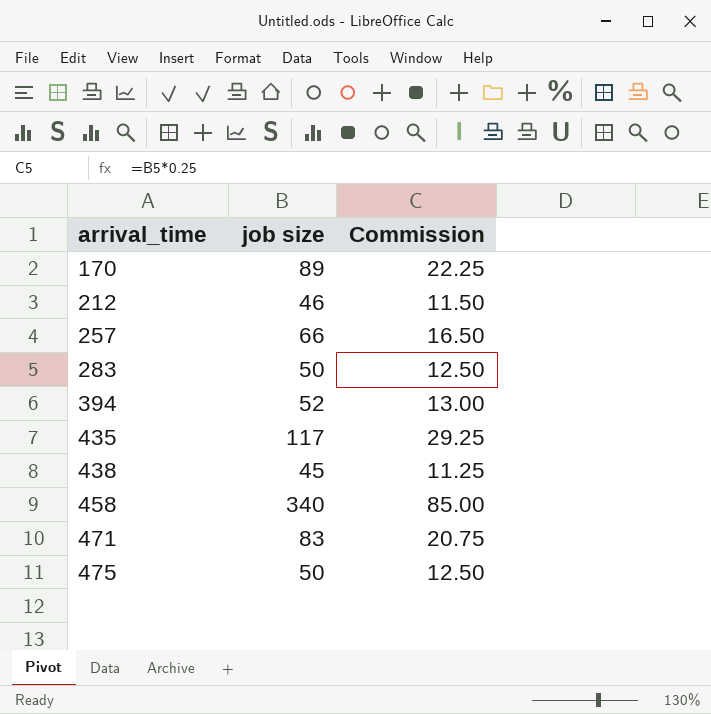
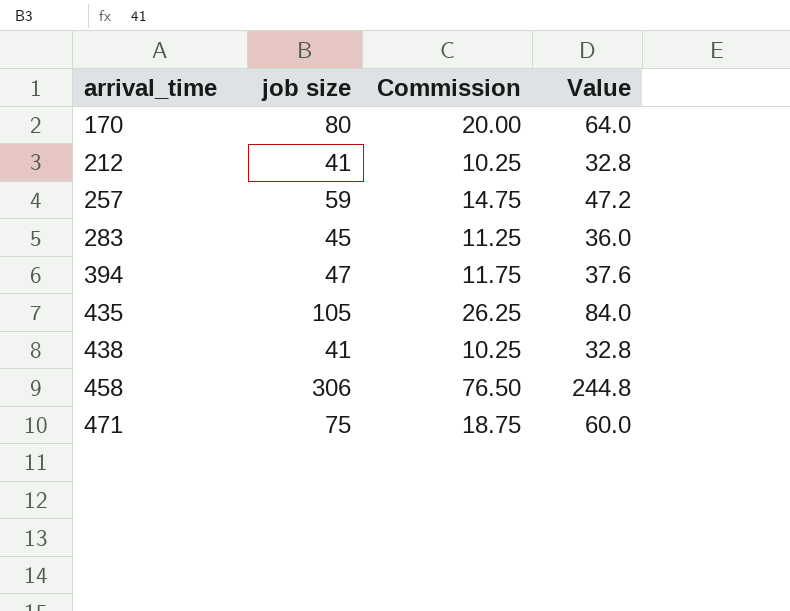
column Value | formula: none -> [job size] * 0.8
row 475: 50 | 12.50 -> none
170 | job size: 89 -> 80
170 | Commission: 22.25 -> 20.00
212 | job size: 46 -> 41
212 | Commission: 11.50 -> 10.25
257 | job size: 66 -> 59
257 | Commission: 16.50 -> 14.75
283 | job size: 50 -> 45
283 | Commission: 12.50 -> 11.25
394 | job size: 52 -> 47
394 | Commission: 13.00 -> 11.75
435 | job size: 117 -> 105
435 | Commission: 29.25 -> 26.25
438 | job size: 45 -> 41
438 | Commission: 11.25 -> 10.25
458 | job size: 340 -> 306
458 | Commission: 85.00 -> 76.50
471 | job size: 83 -> 75
471 | Commission: 20.75 -> 18.75

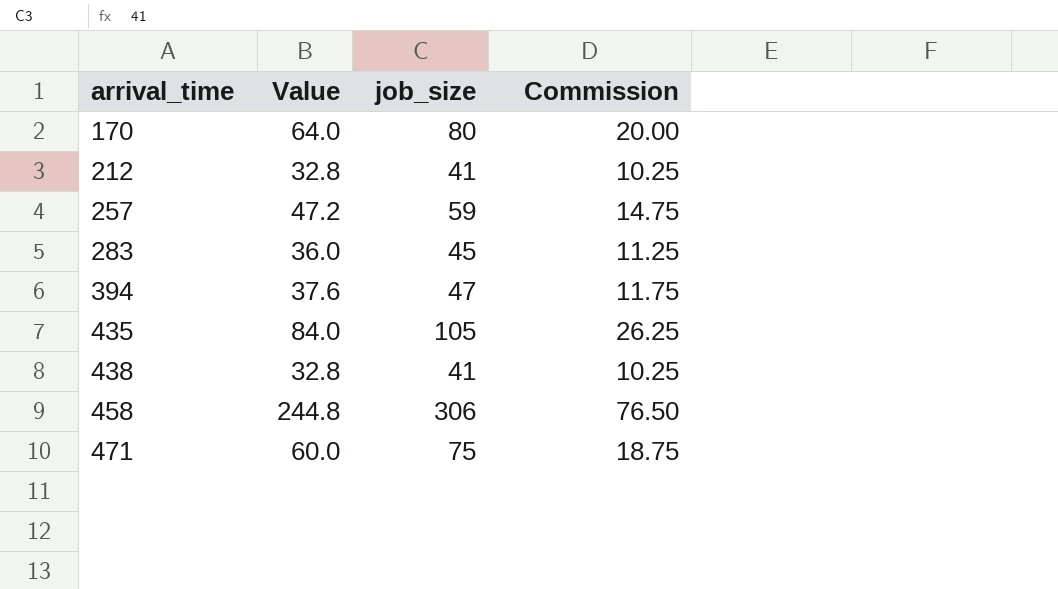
column Value | position: 4 -> 2
column name: job size -> job_size

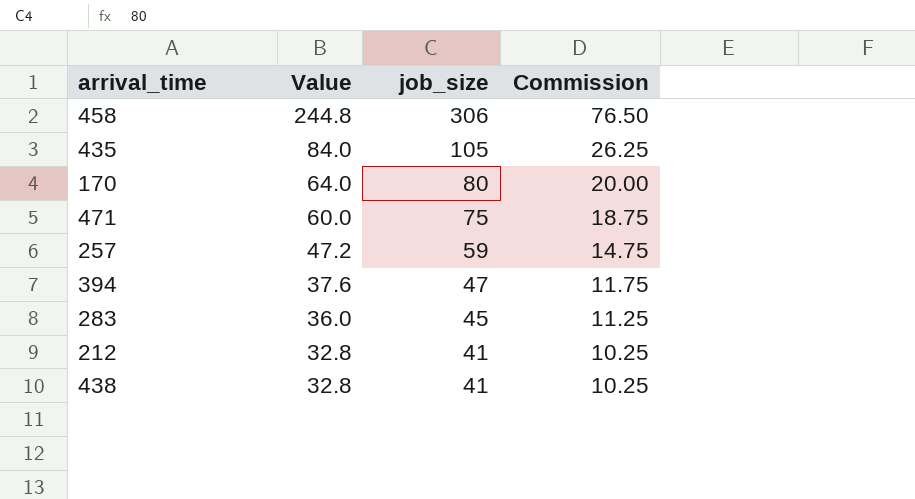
row order: arrival_time ascending -> Value descending

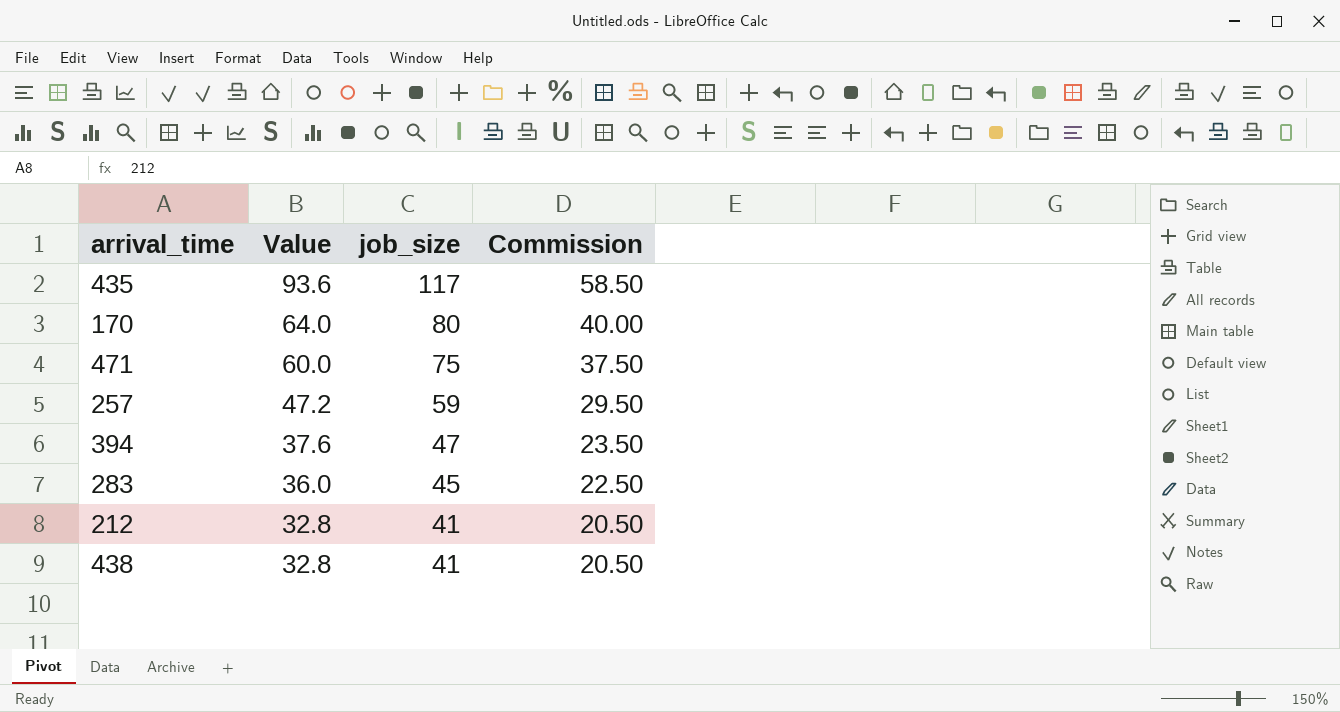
column Commission | formula: [job_size] * 0.25 -> [job_size] * 0.5
row 458: 244.8 | 306 | 76.50 -> none
435 | Value: 84.0 -> 93.6
435 | job_size: 105 -> 117

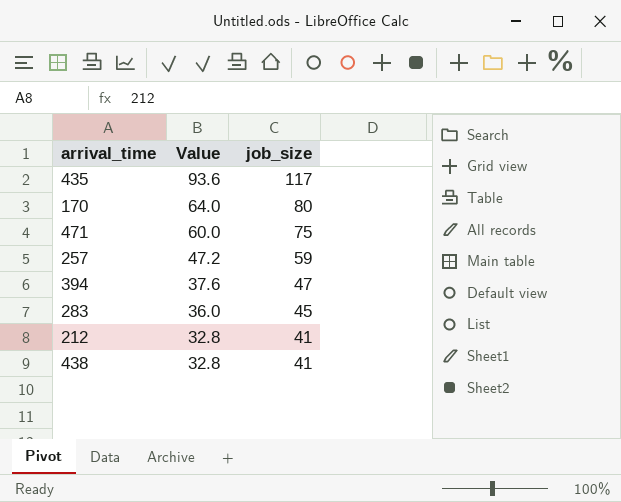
column Commission | formula: [job_size] * 0.5 -> none

